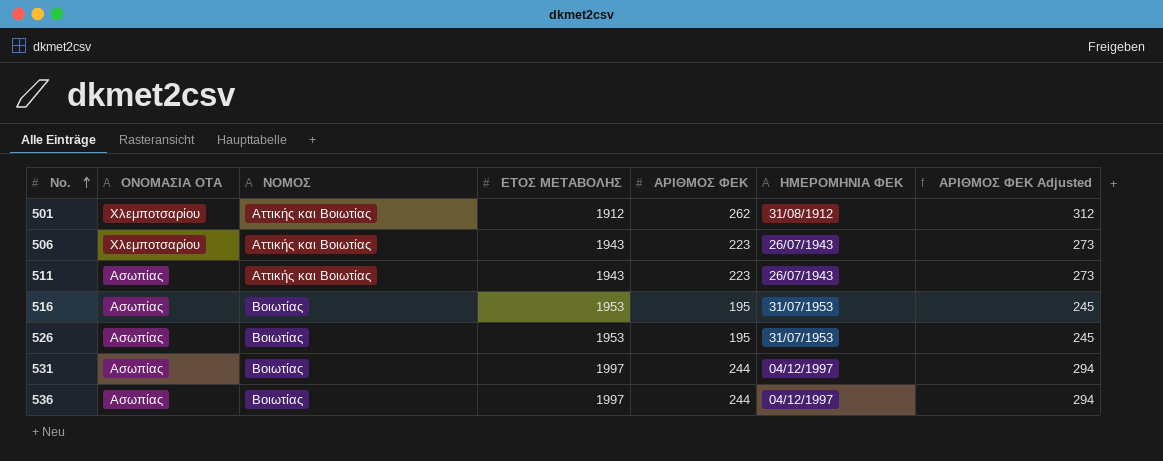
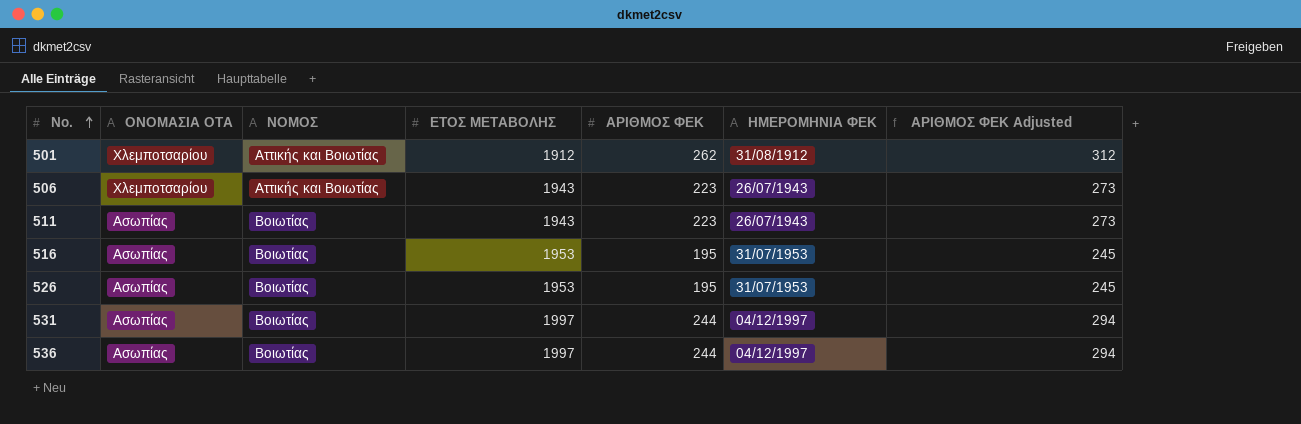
511 | ΝΟΜΟΣ: Αττικής και Βοιωτίας -> Βοιωτίας

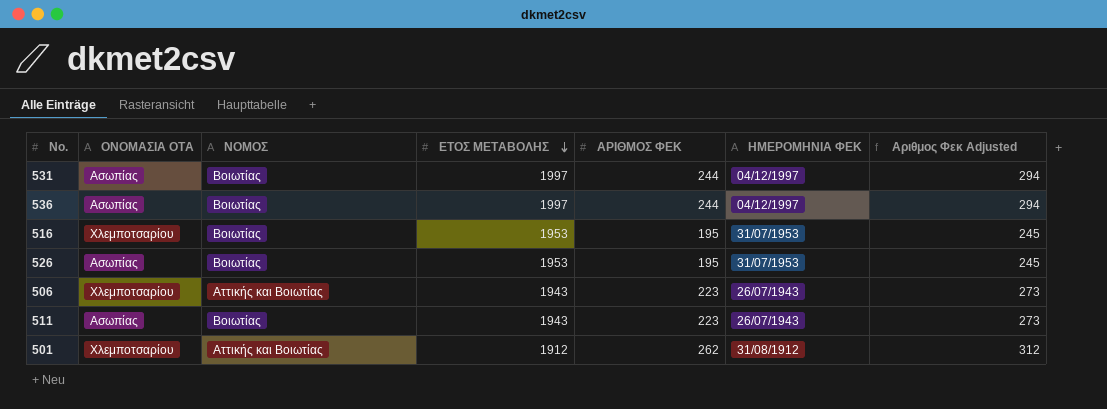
row order: No. ascending -> ΕΤΟΣ ΜΕΤΑΒΟΛΗΣ descending
column name: ΑΡΙΘΜΟΣ ΦΕΚ Adjusted -> Αριθμος Φεκ Adjusted
516 | ΟΝΟΜΑΣΙΑ ΟΤΑ: Ασωπίας -> Χλεμποτσαρίου

